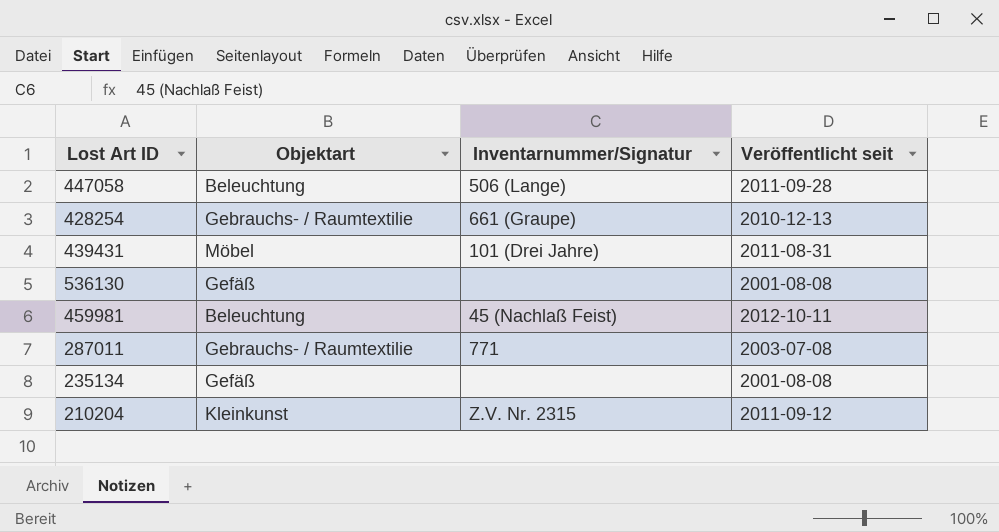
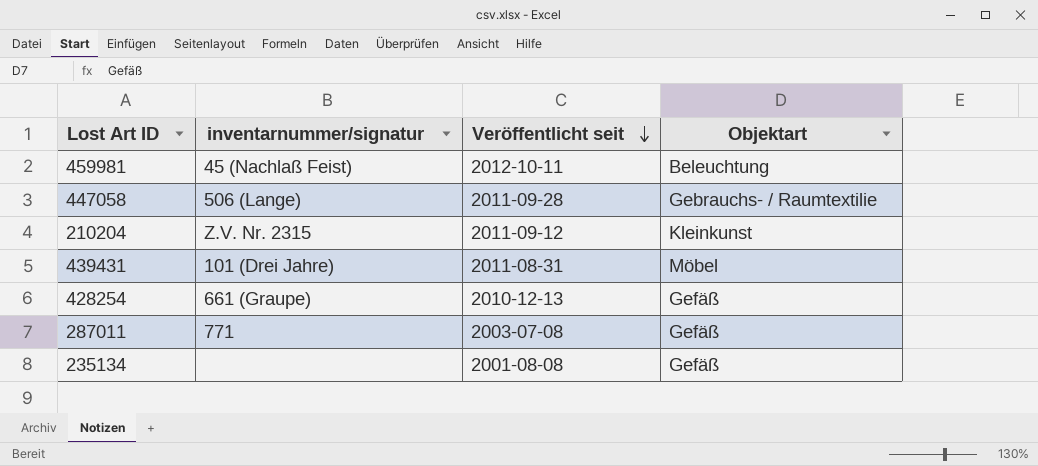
row order: none -> Veröffentlicht seit descending
column name: Inventarnummer/Signatur -> inventarnummer/signatur
column Objektart | position: 2 -> 4
row 536130: Gefäß | none | 2001-08-08 -> none
447058 | Objektart: Beleuchtung -> Gebrauchs- / Raumtextilie
428254 | Objektart: Gebrauchs- / Raumtextilie -> Gefäß
287011 | Objektart: Gebrauchs- / Raumtextilie -> Gefäß

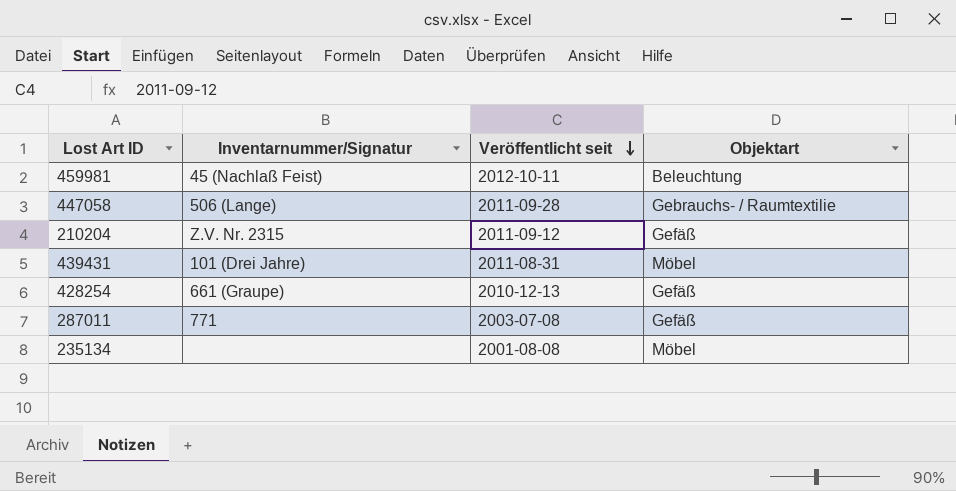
column name: inventarnummer/signatur -> Inventarnummer/Signatur
210204 | Objektart: Kleinkunst -> Gefäß
235134 | Objektart: Gefäß -> Möbel

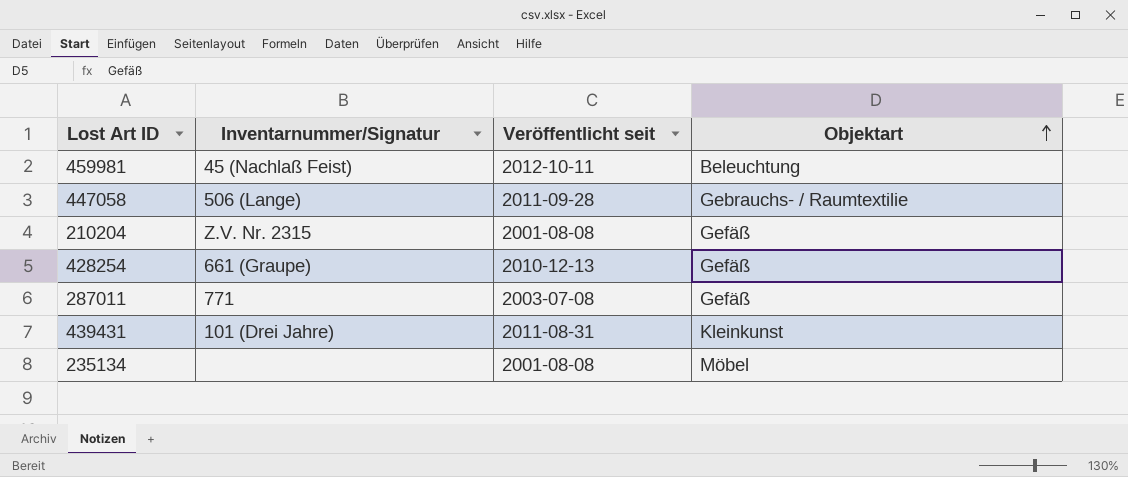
row order: Veröffentlicht seit descending -> Objektart ascending
210204 | Veröffentlicht seit: 2011-09-12 -> 2001-08-08
439431 | Objektart: Möbel -> Kleinkunst

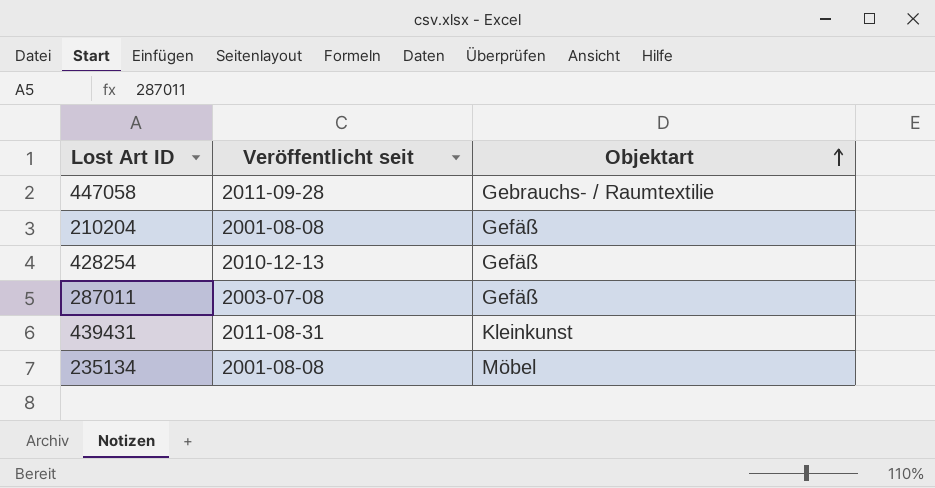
column Inventarnummer/Signatur | position: 2 -> none
row 459981: 45 (Nachlaß Feist) | 2012-10-11 | Beleuchtung -> none

